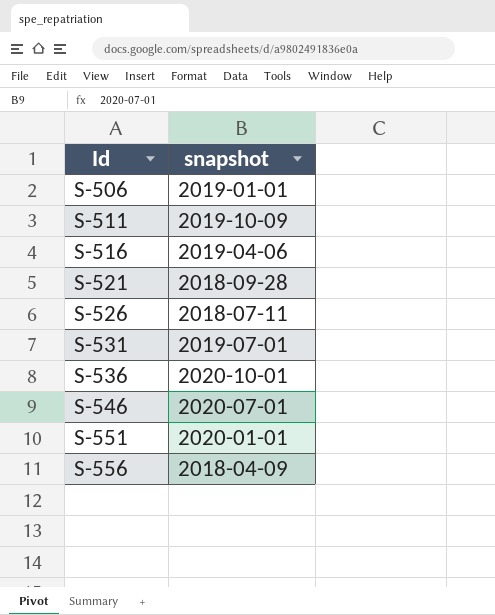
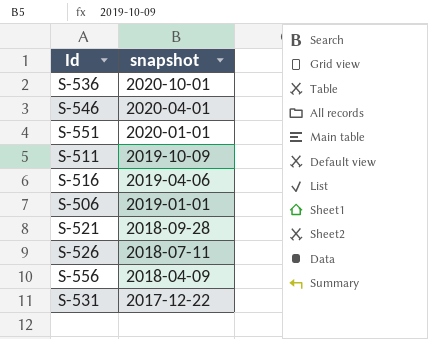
row order: Id ascending -> snapshot descending
S-546 | snapshot: 2020-07-01 -> 2020-04-01
S-531 | snapshot: 2019-07-01 -> 2017-12-22

